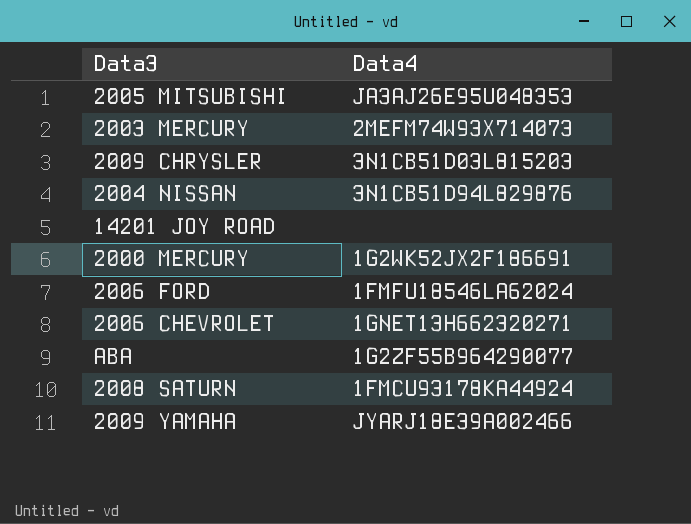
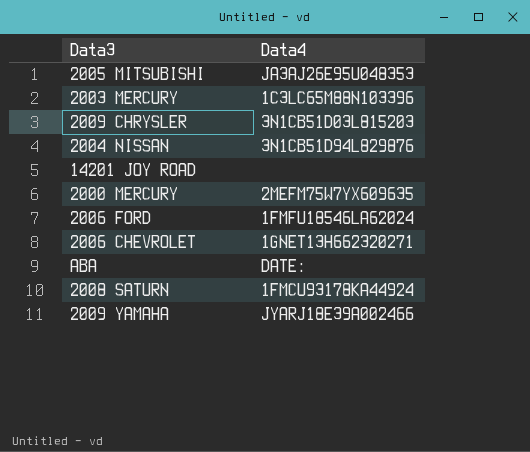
2003 MERCURY | Data4: 2MEFM74W93X714073 -> 1C3LC65M88N103396
2000 MERCURY | Data4: 1G2WK52JX2F186691 -> 2MEFM75W7YX609635
ABA | Data4: 1G2ZF55B964290077 -> DATE:

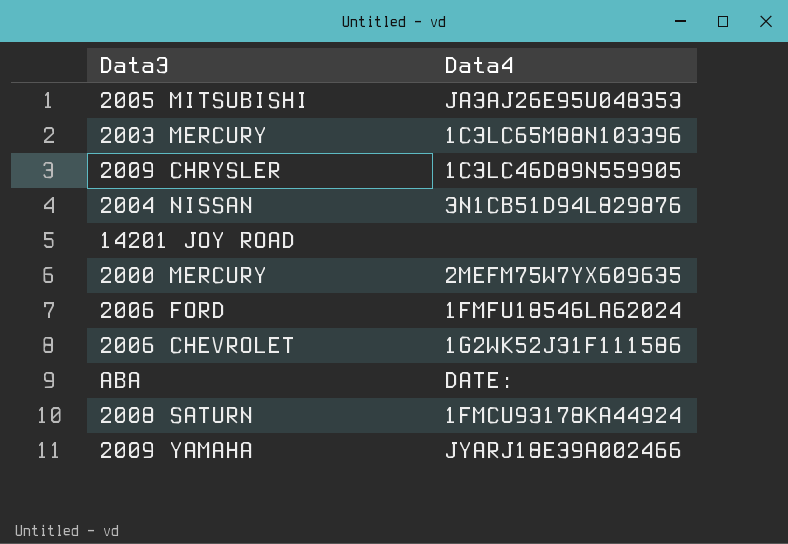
2009 CHRYSLER | Data4: 3N1CB51D03L815203 -> 1C3LC46D89N559905
2006 CHEVROLET | Data4: 1GNET13H662320271 -> 1G2WK52J31F111586

